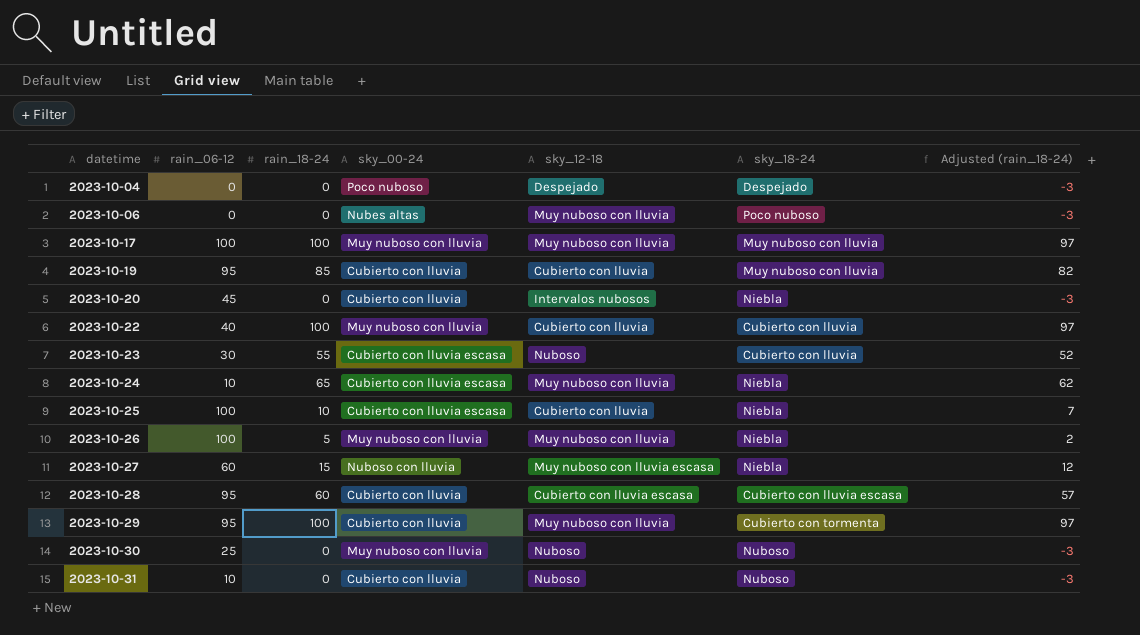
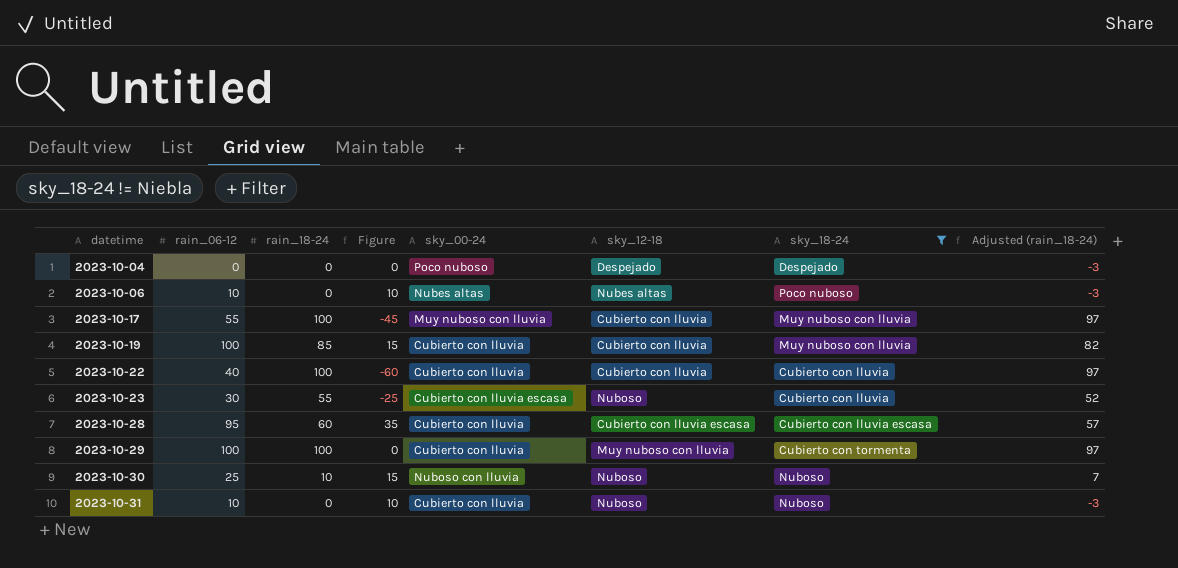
filter: none -> sky_18-24 != Niebla
column Figure | formula: none -> [rain_06-12] - [rain_18-24]
2023-10-06 | rain_06-12: 0 -> 10
2023-10-06 | sky_12-18: Muy nuboso con lluvia -> Nubes altas
2023-10-17 | rain_06-12: 100 -> 55
2023-10-17 | sky_12-18: Muy nuboso con lluvia -> Cubierto con lluvia
2023-10-19 | rain_06-12: 95 -> 100
2023-10-22 | sky_00-24: Muy nuboso con lluvia -> Cubierto con lluvia
2023-10-29 | rain_06-12: 95 -> 100
2023-10-30 | rain_18-24: 0 -> 10
2023-10-30 | sky_00-24: Muy nuboso con lluvia -> Nuboso con lluvia
2023-10-30 | Adjusted (rain_18-24): -3 -> 7

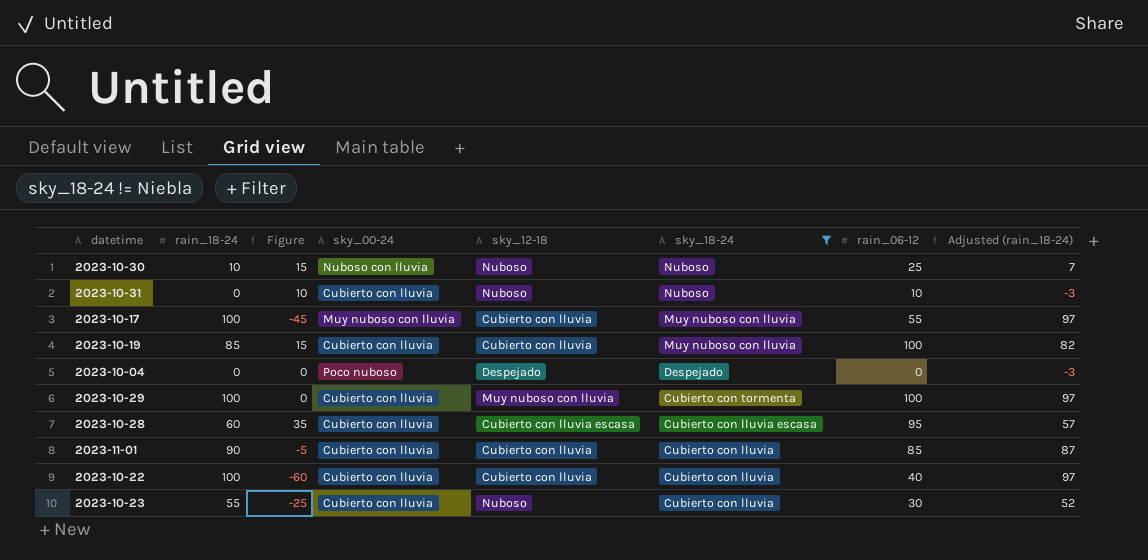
row order: datetime ascending -> sky_18-24 descending
column rain_06-12 | position: 2 -> 7
row 2023-10-06: 10 | 0 | 10 | Nubes altas | Nubes altas | Poco nuboso | -3 -> none
row 2023-11-01: none -> 90 | -5 | Cubierto con lluvia | Cubierto con lluvia | Cubierto con lluvia | 85 | 87
2023-10-23 | sky_00-24: Cubierto con lluvia escasa -> Cubierto con lluvia

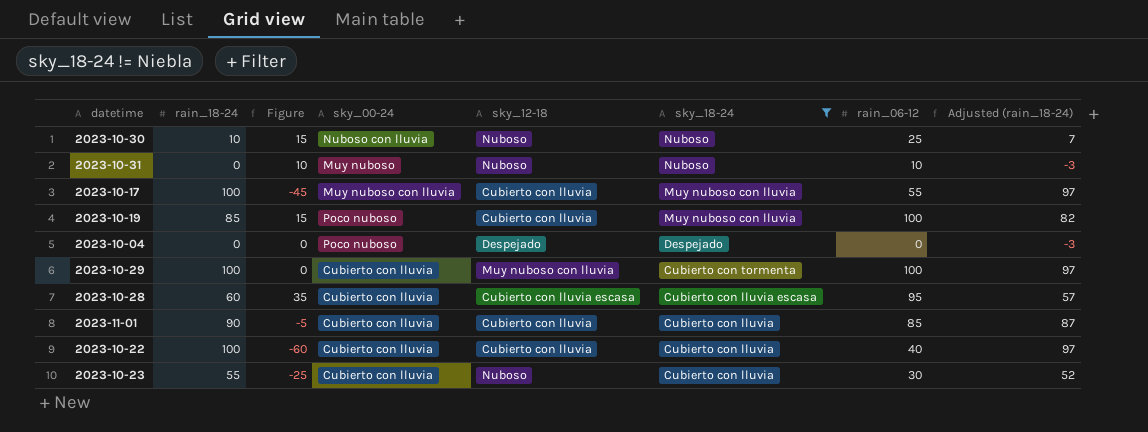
2023-10-31 | sky_00-24: Cubierto con lluvia -> Muy nuboso
2023-10-19 | sky_00-24: Cubierto con lluvia -> Poco nuboso

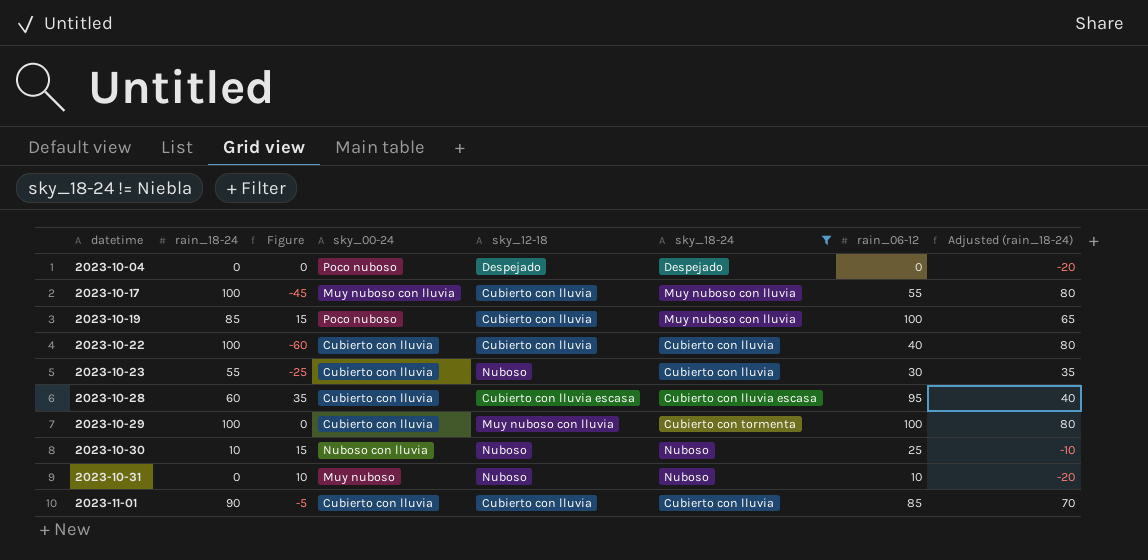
row order: sky_18-24 descending -> datetime ascending
column Adjusted (rain_18-24) | formula: [rain_18-24] - 3 -> [rain_18-24] - 20

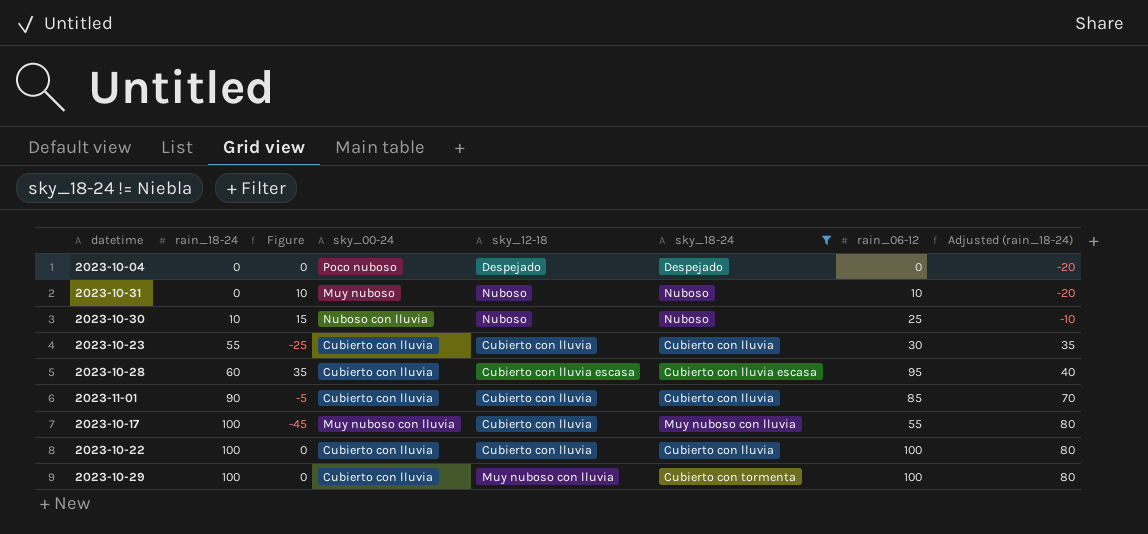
row order: datetime ascending -> rain_18-24 ascending
row 2023-10-19: 85 | 15 | Poco nuboso | Cubierto con lluvia | Muy nuboso con lluvia | 100 | 65 -> none
2023-10-23 | sky_12-18: Nuboso -> Cubierto con lluvia
2023-10-22 | Figure: -60 -> 0
2023-10-22 | rain_06-12: 40 -> 100

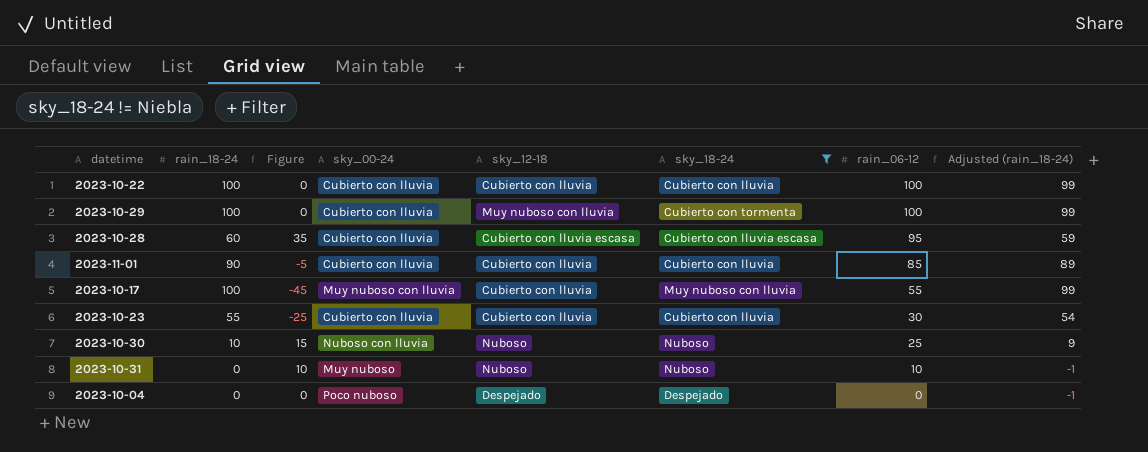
row order: rain_18-24 ascending -> rain_06-12 descending
column Adjusted (rain_18-24) | formula: [rain_18-24] - 20 -> [rain_18-24] - 1

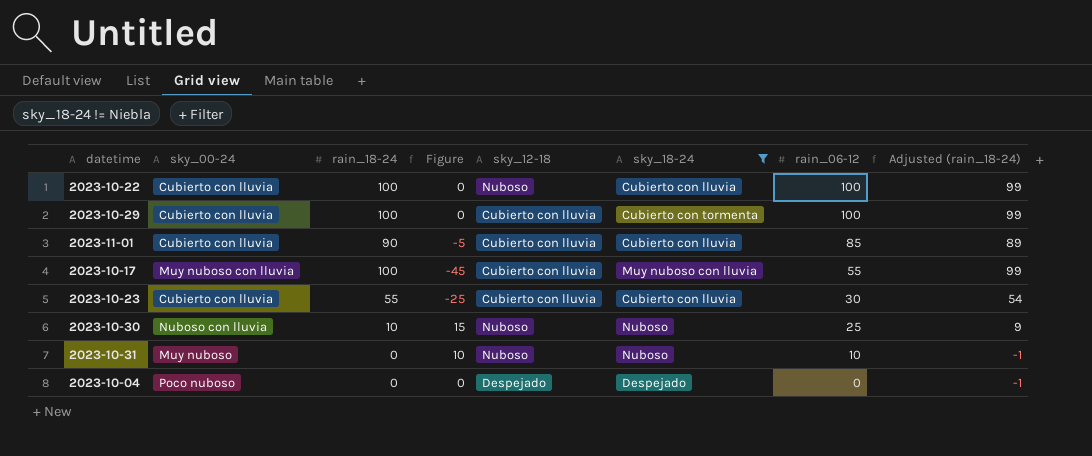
column sky_00-24 | position: 4 -> 2
row 2023-10-28: 60 | 35 | Cubierto con lluvia | Cubierto con lluvia escasa | Cubierto con lluvia escasa | 95 | 59 -> none
2023-10-22 | sky_12-18: Cubierto con lluvia -> Nuboso
2023-10-29 | sky_12-18: Muy nuboso con lluvia -> Cubierto con lluvia

